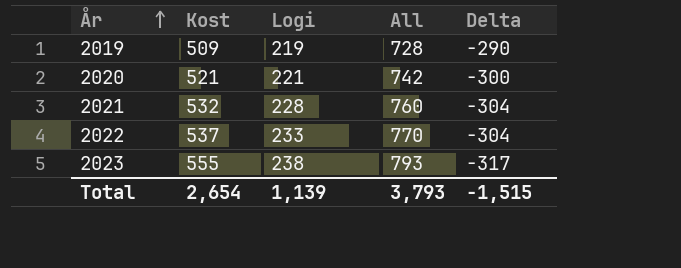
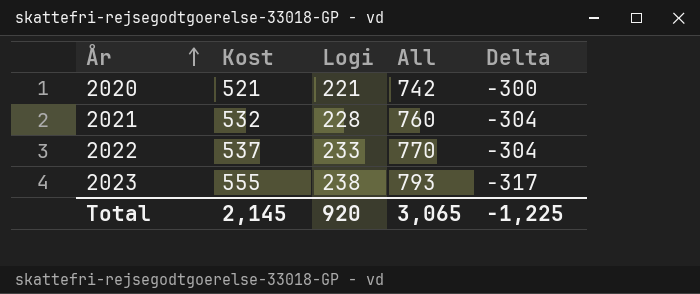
row 2019: 509 | 219 | 728 | -290 -> none
Total | Kost: 2,654 -> 2,145
Total | Logi: 1,139 -> 920
Total | All: 3,793 -> 3,065
Total | Delta: -1,515 -> -1,225

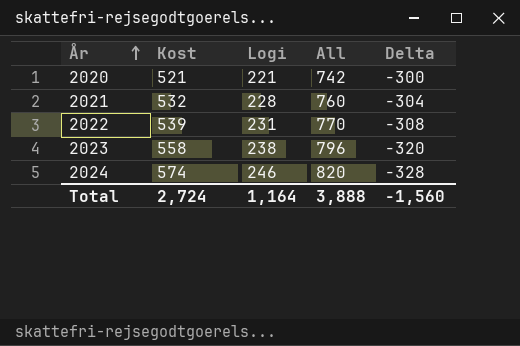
2022 | Kost: 537 -> 539
2022 | Logi: 233 -> 231
2022 | Delta: -304 -> -308
2023 | Kost: 555 -> 558
2023 | All: 793 -> 796
2023 | Delta: -317 -> -320
row 2024: none -> 574 | 246 | 820 | -328
Total | Kost: 2,145 -> 2,724
Total | Logi: 920 -> 1,164
Total | All: 3,065 -> 3,888
Total | Delta: -1,225 -> -1,560

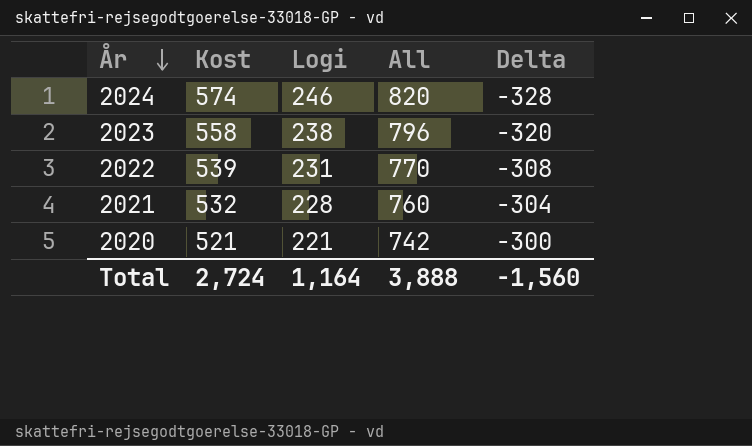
row order: År ascending -> År descending

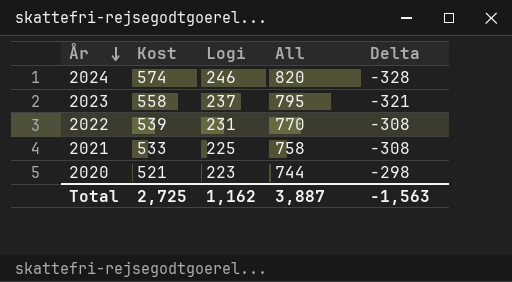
2023 | Logi: 238 -> 237
2023 | All: 796 -> 795
2023 | Delta: -320 -> -321
2021 | Kost: 532 -> 533
2021 | Logi: 228 -> 225
2021 | All: 760 -> 758
2021 | Delta: -304 -> -308
2020 | Logi: 221 -> 223
2020 | All: 742 -> 744
2020 | Delta: -300 -> -298
Total | Kost: 2,724 -> 2,725
Total | Logi: 1,164 -> 1,162
Total | All: 3,888 -> 3,887
Total | Delta: -1,560 -> -1,563

